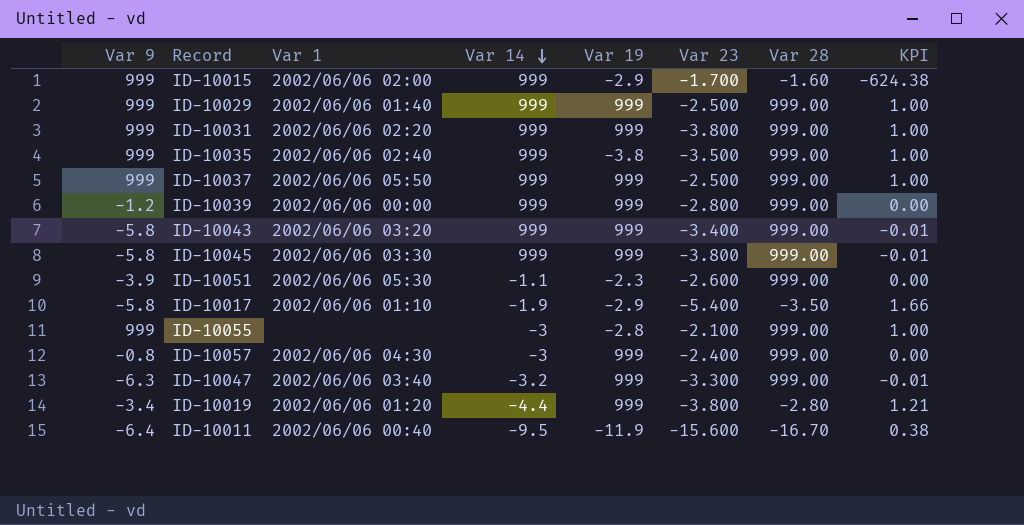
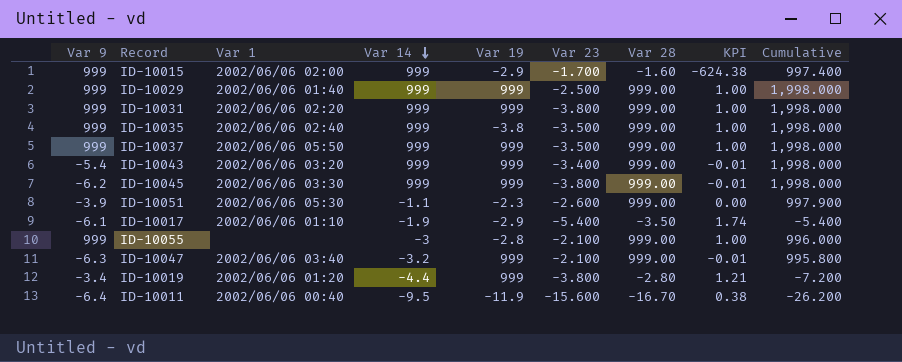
column Cumulative | formula: none -> [Var 14] + [Var 28]
row ID-10039: -1.2 | 2002/06/06 00:00 | 999 | 999 | -2.800 | 999.00 | 0.00 -> none
row ID-10057: -0.8 | 2002/06/06 04:30 | -3 | 999 | -2.400 | 999.00 | 0.00 -> none
ID-10037 | Var 23: -2.500 -> -3.500
ID-10043 | Var 9: -5.8 -> -5.4
ID-10045 | Var 9: -5.8 -> -6.2
ID-10017 | Var 9: -5.8 -> -6.1
ID-10017 | KPI: 1.66 -> 1.74
ID-10047 | Var 23: -3.300 -> -2.100

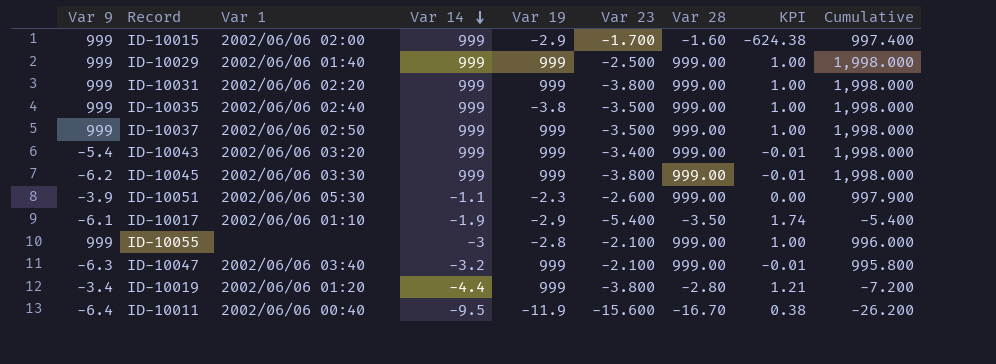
ID-10037 | Var 1: 2002/06/06 05:50 -> 2002/06/06 02:50

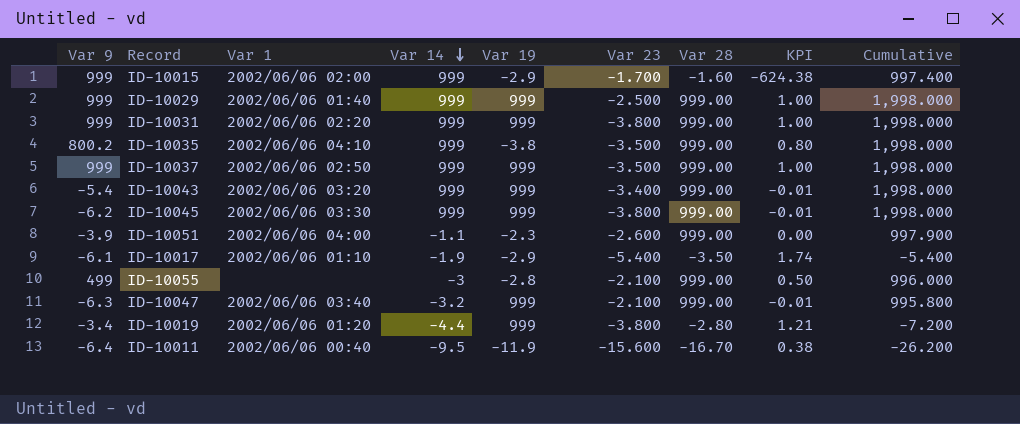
ID-10035 | Var 9: 999 -> 800.2
ID-10035 | Var 1: 2002/06/06 02:40 -> 2002/06/06 04:10
ID-10035 | KPI: 1.00 -> 0.80
ID-10051 | Var 1: 2002/06/06 05:30 -> 2002/06/06 04:00
ID-10055 | Var 9: 999 -> 499
ID-10055 | KPI: 1.00 -> 0.50

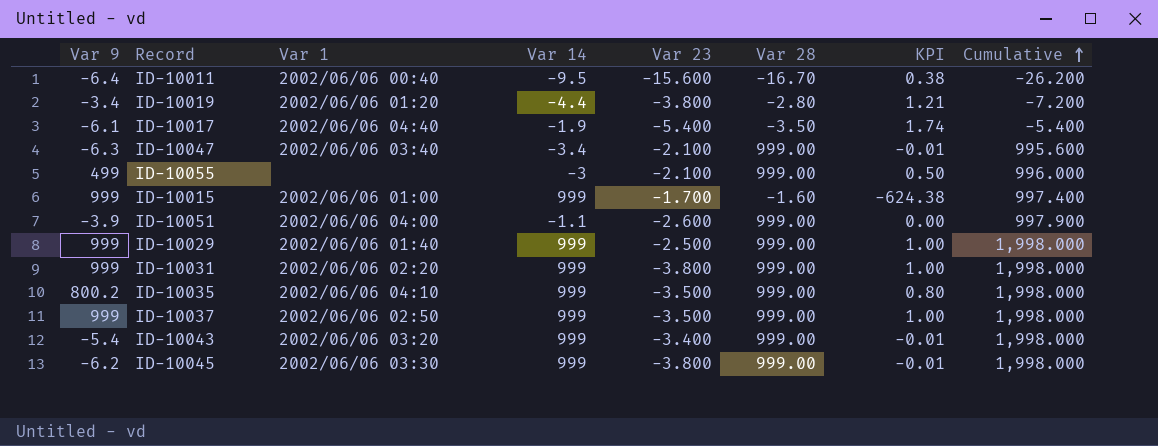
row order: Var 14 descending -> Cumulative ascending
column Var 19 | position: 5 -> none
ID-10017 | Var 1: 2002/06/06 01:10 -> 2002/06/06 04:40
ID-10047 | Var 14: -3.2 -> -3.4
ID-10047 | Cumulative: 995.800 -> 995.600
ID-10015 | Var 1: 2002/06/06 02:00 -> 2002/06/06 01:00

